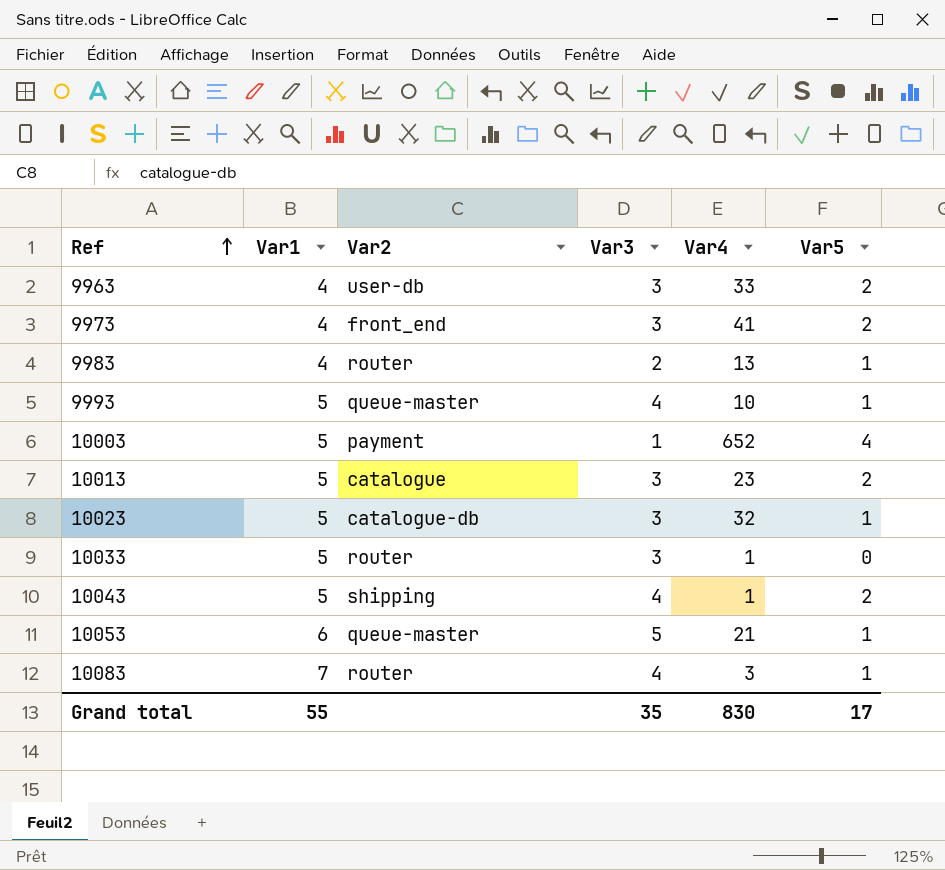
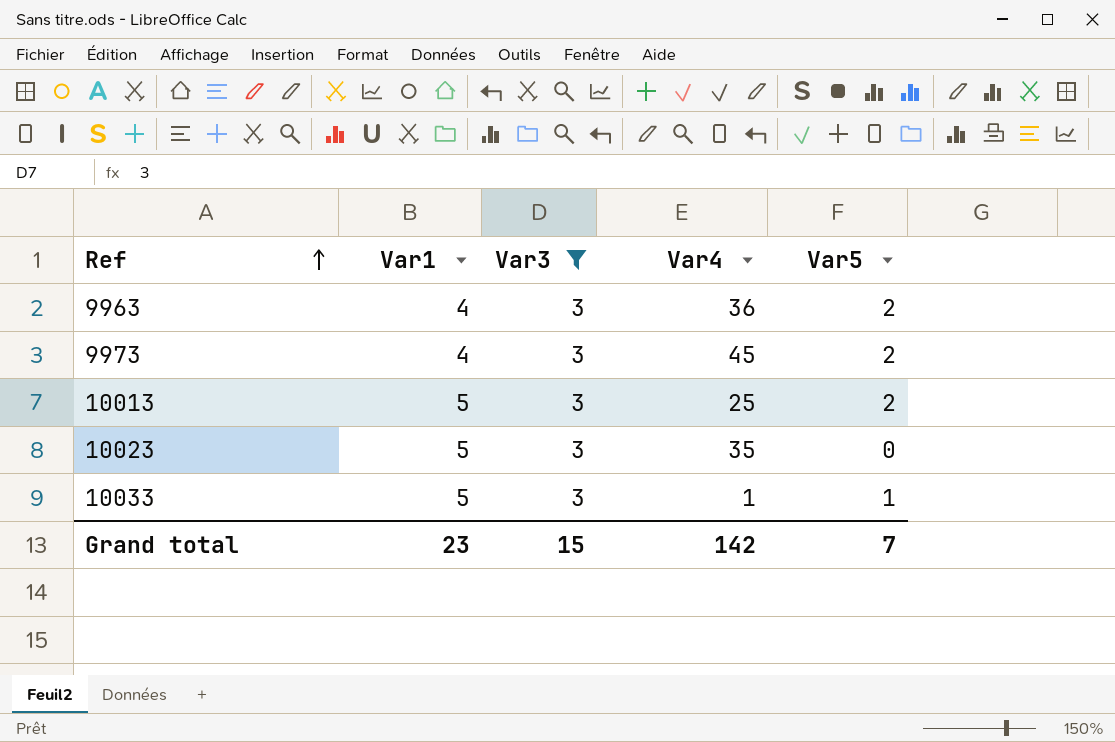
filter: none -> Var3 = 3
column Var2 | position: 3 -> none
9963 | Var4: 33 -> 36
9973 | Var4: 41 -> 45
10013 | Var4: 23 -> 25
10023 | Var4: 32 -> 35
10023 | Var5: 1 -> 0
10033 | Var5: 0 -> 1
Grand total | Var1: 55 -> 23
Grand total | Var3: 35 -> 15
Grand total | Var4: 830 -> 142
Grand total | Var5: 17 -> 7

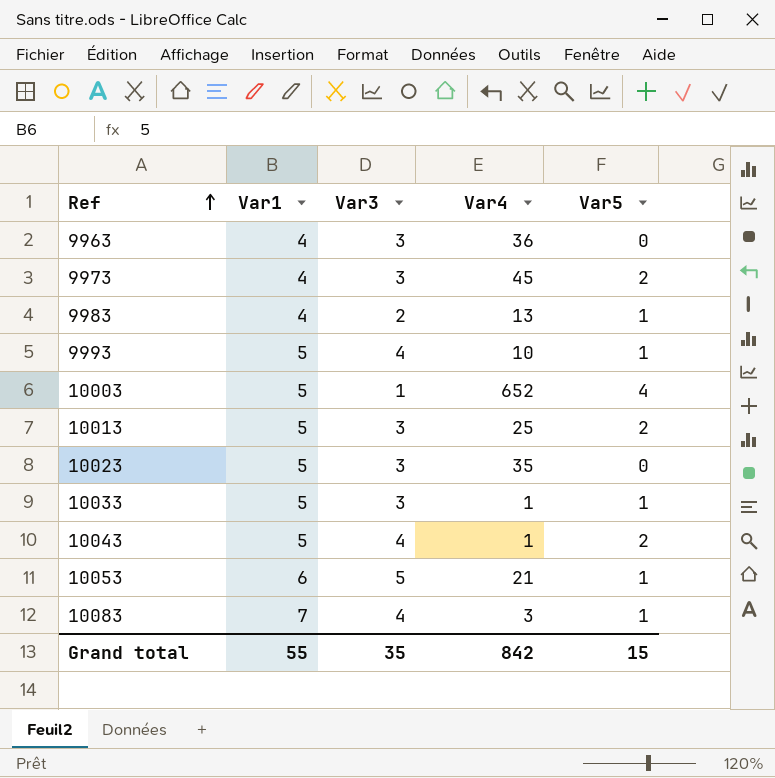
filter: Var3 = 3 -> none
9963 | Var5: 2 -> 0
Grand total | Var1: 23 -> 55
Grand total | Var3: 15 -> 35
Grand total | Var4: 142 -> 842
Grand total | Var5: 7 -> 15

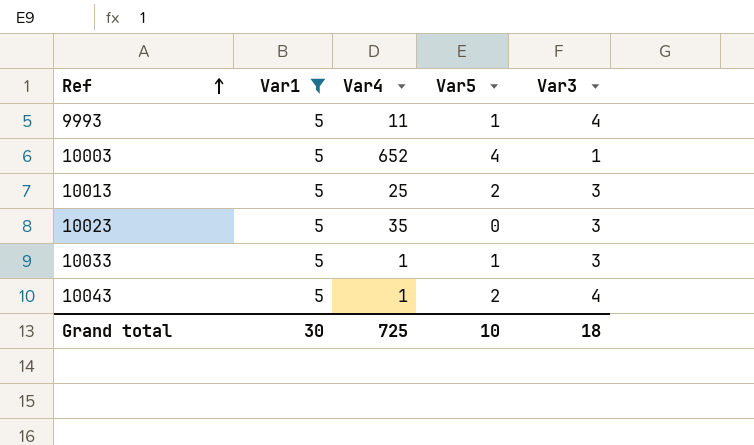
filter: none -> Var1 = 5
column Var3 | position: 3 -> 5
9993 | Var4: 10 -> 11
Grand total | Var1: 55 -> 30
Grand total | Var4: 842 -> 725
Grand total | Var5: 15 -> 10
Grand total | Var3: 35 -> 18

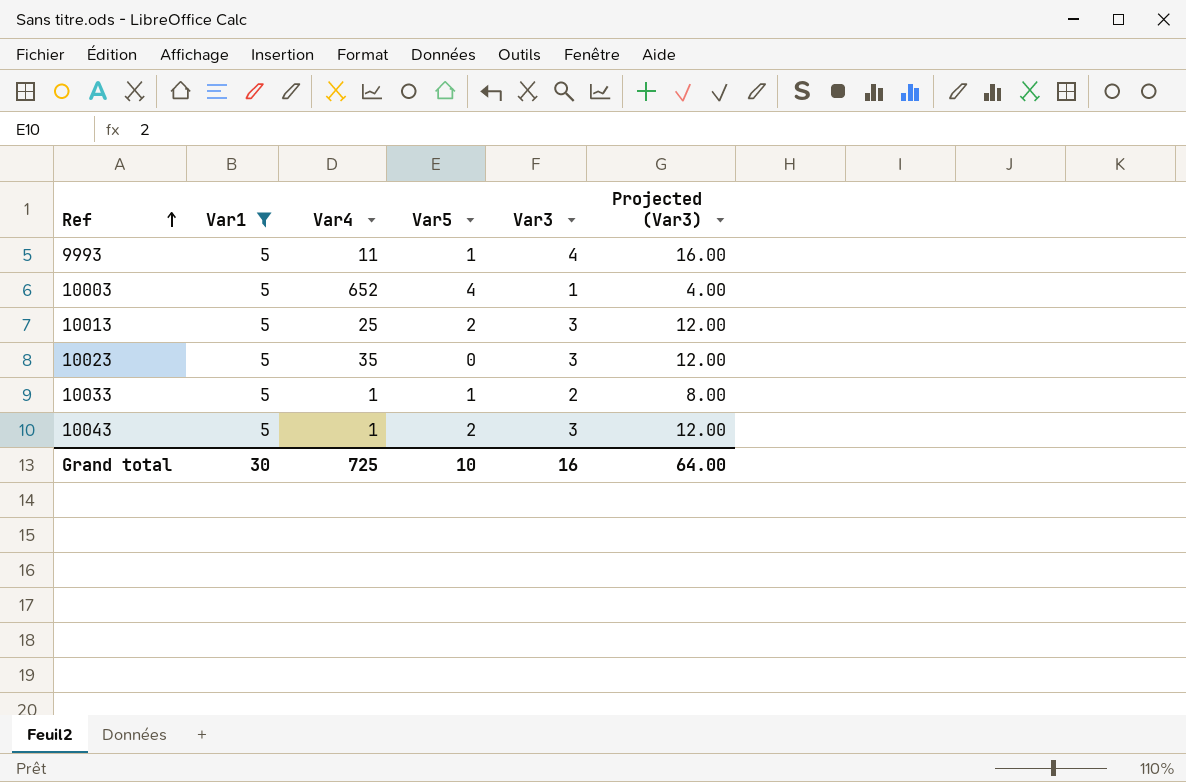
column Projected (Var3) | formula: none -> [Var3] * 4
10033 | Var3: 3 -> 2
10043 | Var3: 4 -> 3
Grand total | Var3: 18 -> 16

